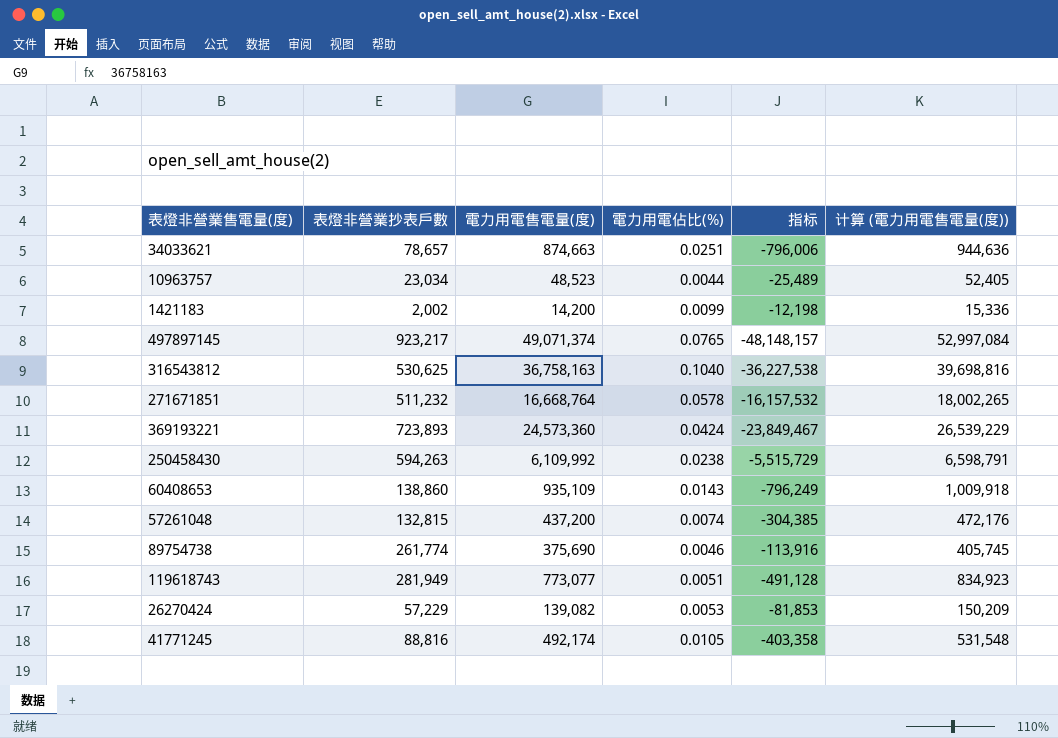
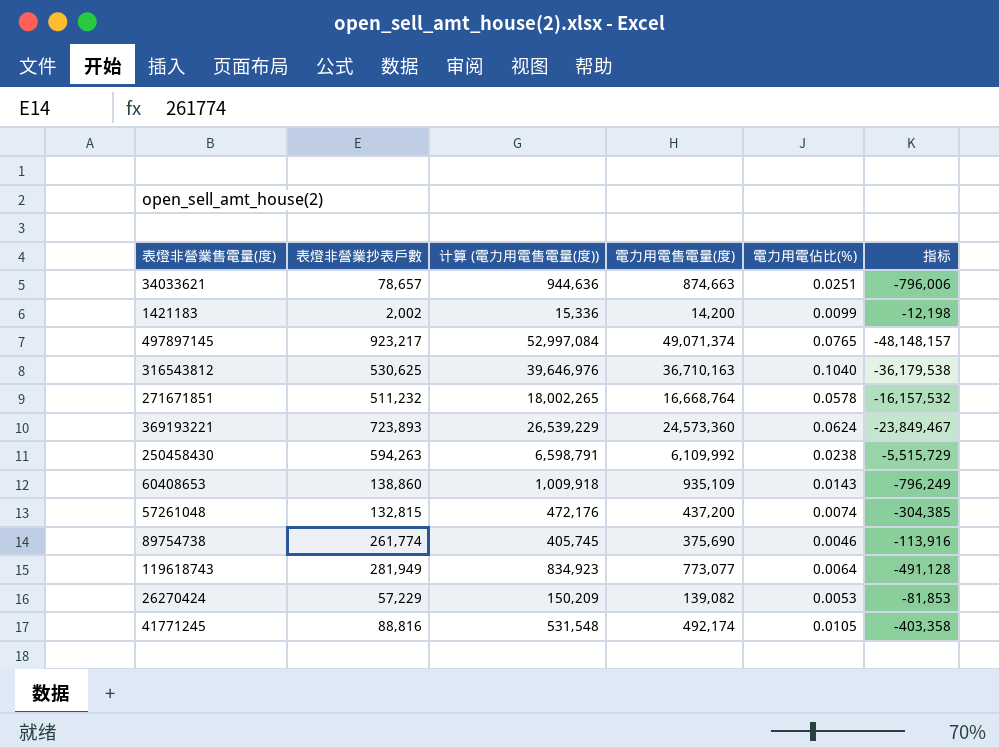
column 计算 (電力用電售電量(度)) | position: 6 -> 3
row 10963757: 23,034 | 48,523 | 0.0044 | -25,489 | 52,405 -> none
316543812 | 计算 (電力用電售電量(度)): 39,698,816 -> 39,646,976
316543812 | 電力用電售電量(度): 36,758,163 -> 36,710,163
316543812 | 指标: -36,227,538 -> -36,179,538
369193221 | 電力用電佔比(%): 0.0424 -> 0.0624
119618743 | 電力用電佔比(%): 0.0051 -> 0.0064

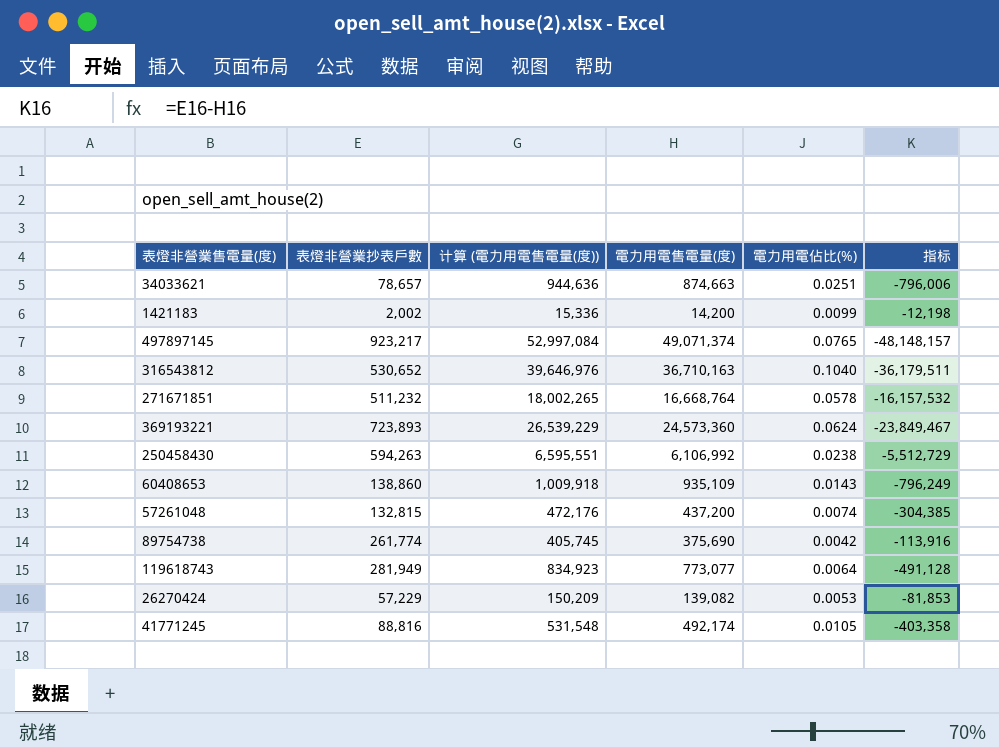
316543812 | 表燈非營業抄表戶數: 530,625 -> 530,652
316543812 | 指标: -36,179,538 -> -36,179,511
250458430 | 计算 (電力用電售電量(度)): 6,598,791 -> 6,595,551
250458430 | 電力用電售電量(度): 6,109,992 -> 6,106,992
250458430 | 指标: -5,515,729 -> -5,512,729
89754738 | 電力用電佔比(%): 0.0046 -> 0.0042

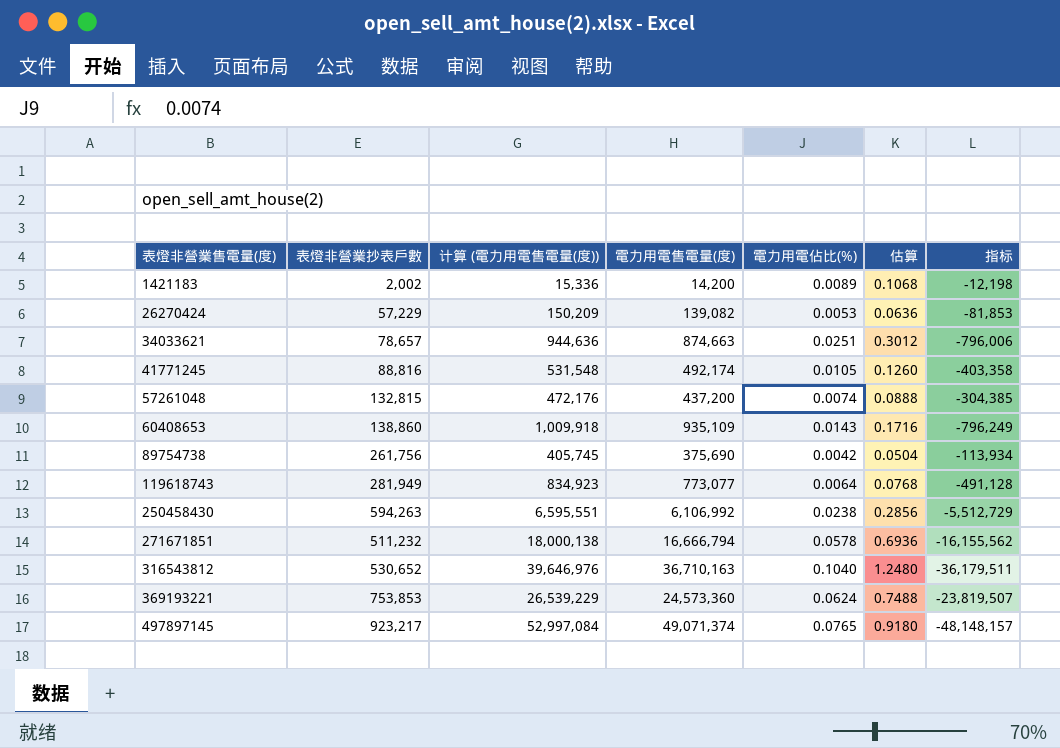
row order: none -> 表燈非營業售電量(度) ascending
column 估算 | formula: none -> [電力用電佔比(%)] * 12
1421183 | 電力用電佔比(%): 0.0099 -> 0.0089
89754738 | 表燈非營業抄表戶數: 261,774 -> 261,756
89754738 | 指标: -113,916 -> -113,934
271671851 | 计算 (電力用電售電量(度)): 18,002,265 -> 18,000,138
271671851 | 電力用電售電量(度): 16,668,764 -> 16,666,794
271671851 | 指标: -16,157,532 -> -16,155,562
369193221 | 表燈非營業抄表戶數: 723,893 -> 753,853
369193221 | 指标: -23,849,467 -> -23,819,507

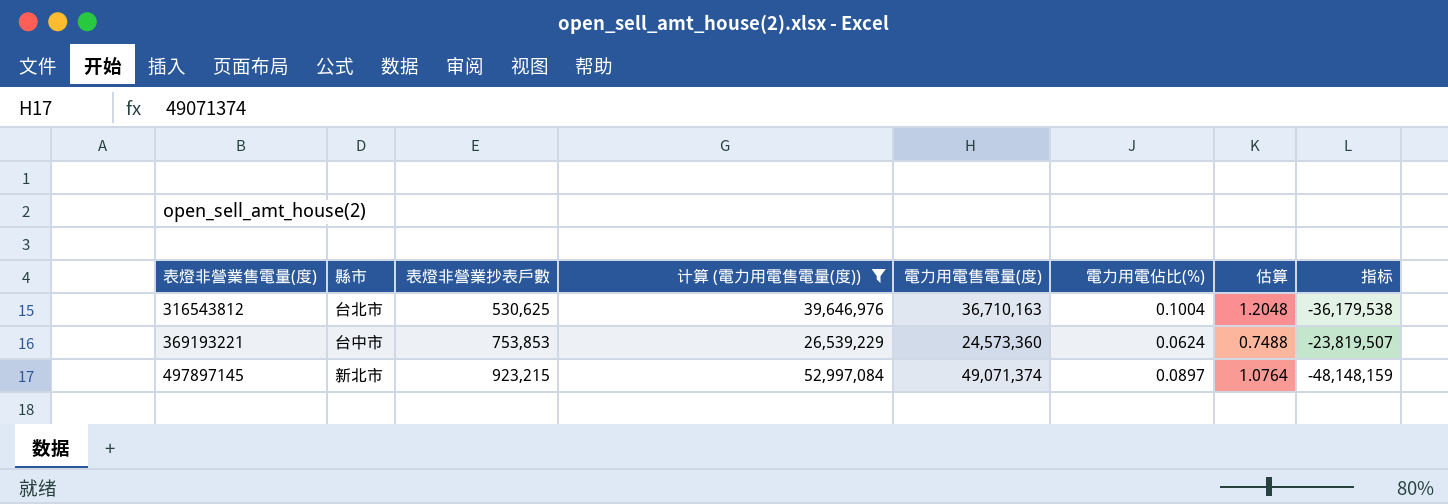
filter: none -> 计算 (電力用電售電量(度)) >= 26,539,229
column 縣市 | position: none -> 2
316543812 | 表燈非營業抄表戶數: 530,652 -> 530,625
316543812 | 電力用電佔比(%): 0.1040 -> 0.1004
316543812 | 估算: 1.2480 -> 1.2048
316543812 | 指标: -36,179,511 -> -36,179,538
497897145 | 表燈非營業抄表戶數: 923,217 -> 923,215
497897145 | 電力用電佔比(%): 0.0765 -> 0.0897
497897145 | 估算: 0.9180 -> 1.0764
497897145 | 指标: -48,148,157 -> -48,148,159

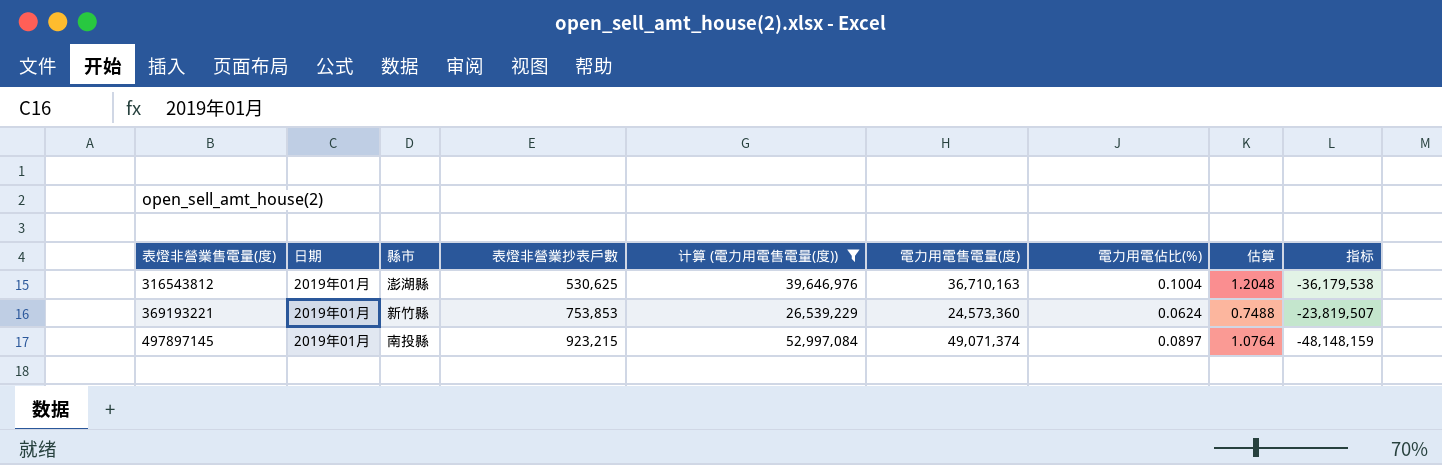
column 日期 | position: none -> 2
316543812 | 縣市: 台北市 -> 澎湖縣
369193221 | 縣市: 台中市 -> 新竹縣
497897145 | 縣市: 新北市 -> 南投縣

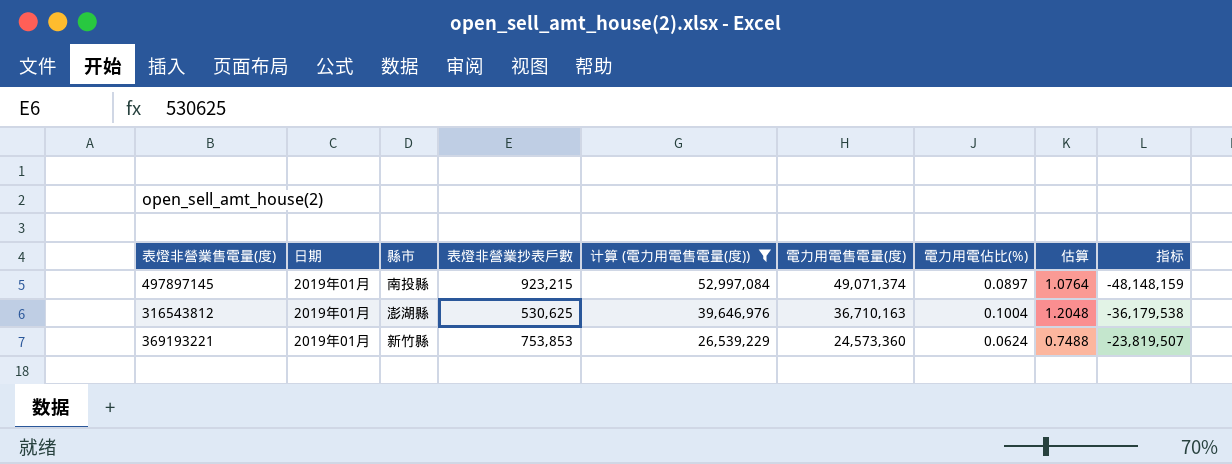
row order: 表燈非營業售電量(度) ascending -> 计算 (電力用電售電量(度)) descending

